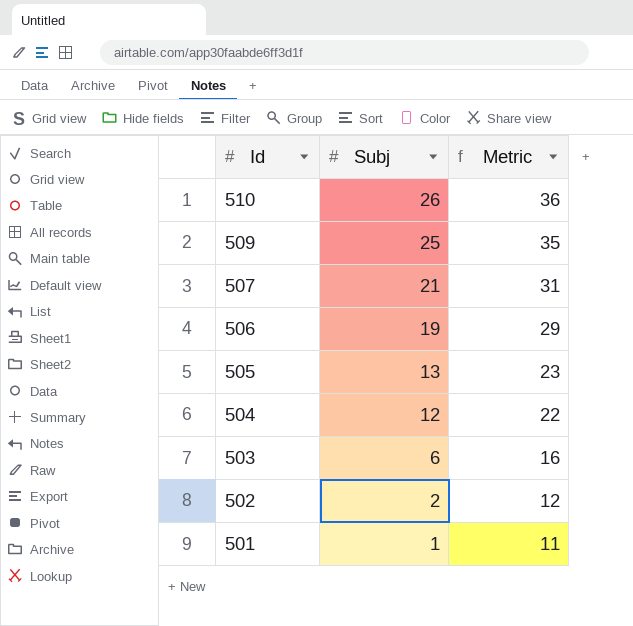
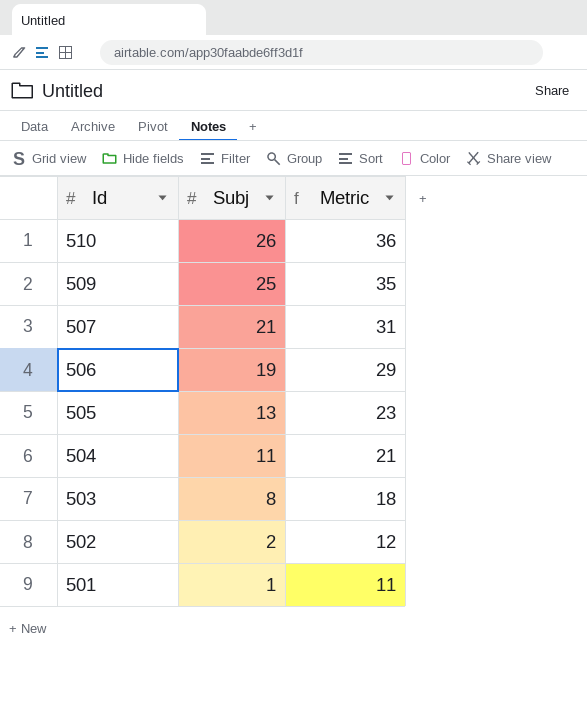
504 | Subj: 12 -> 11
504 | Metric: 22 -> 21
503 | Subj: 6 -> 8
503 | Metric: 16 -> 18

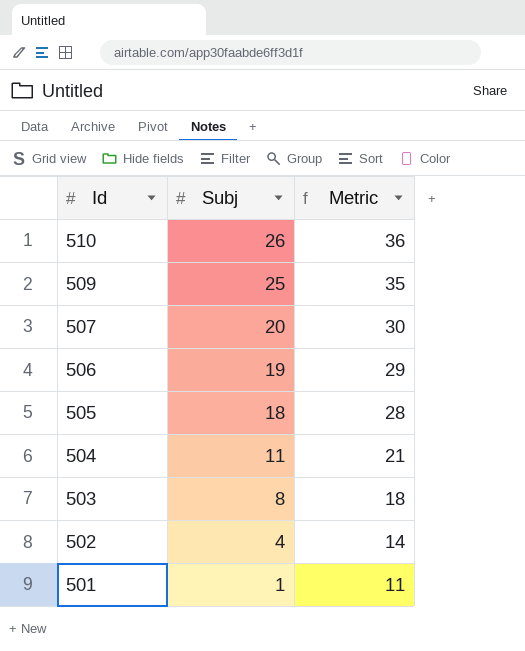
507 | Subj: 21 -> 20
507 | Metric: 31 -> 30
505 | Subj: 13 -> 18
505 | Metric: 23 -> 28
502 | Subj: 2 -> 4
502 | Metric: 12 -> 14

